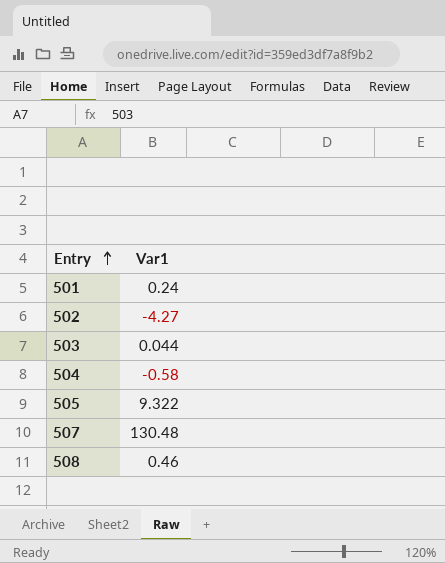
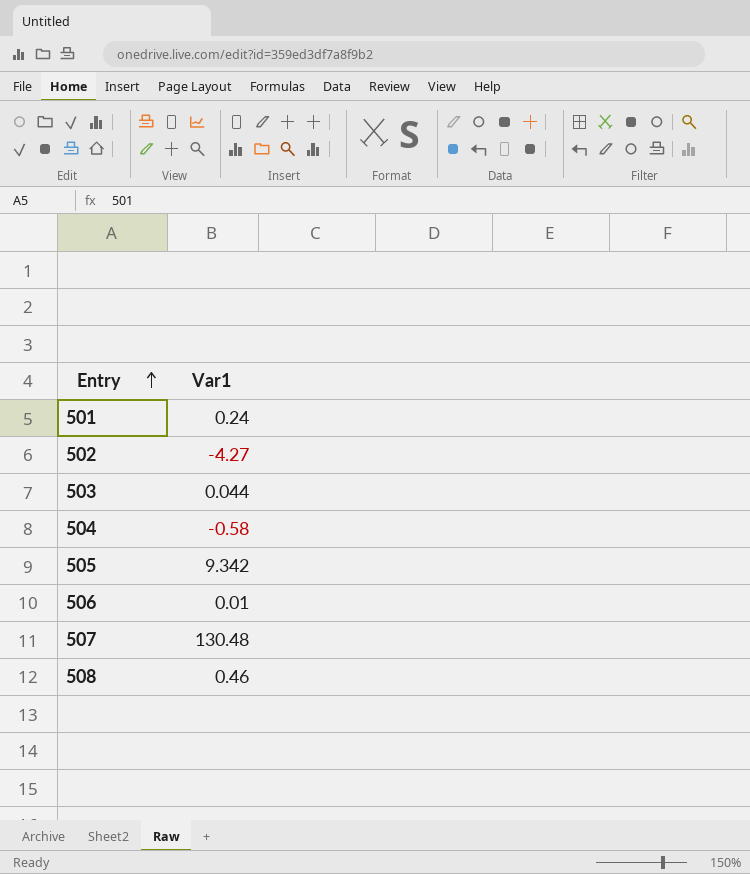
505 | Var1: 9.322 -> 9.342
row 506: none -> 0.01

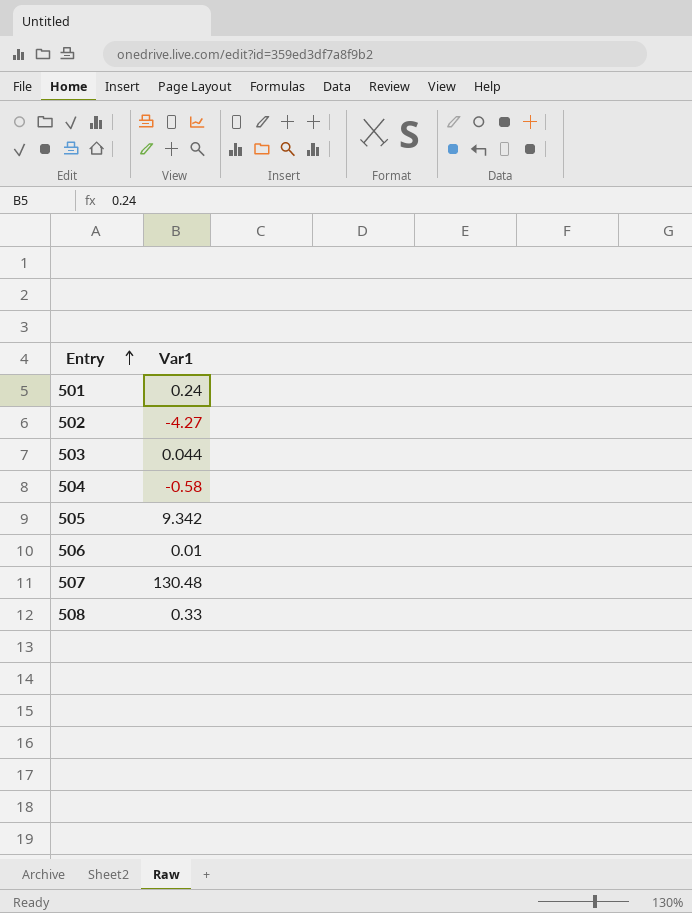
508 | Var1: 0.46 -> 0.33

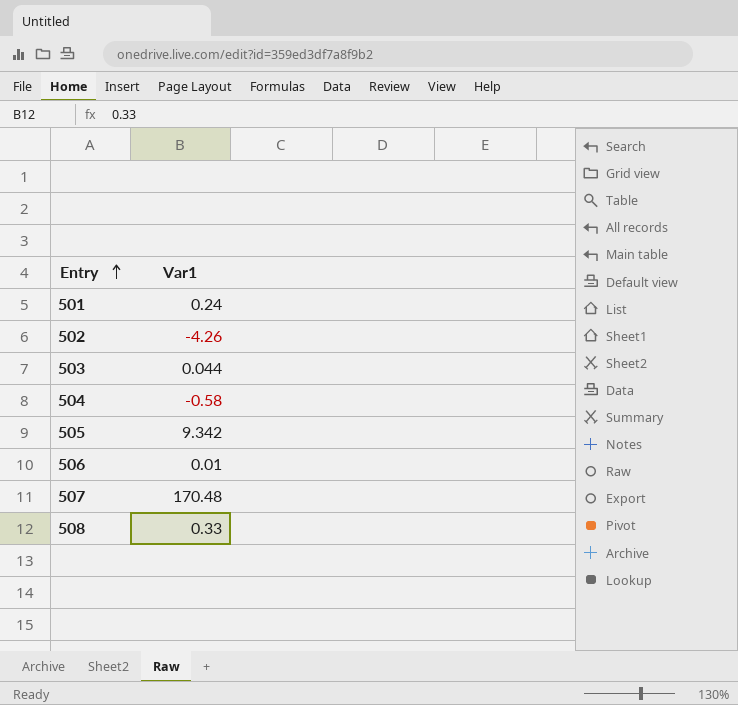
502 | Var1: -4.27 -> -4.26
507 | Var1: 130.48 -> 170.48

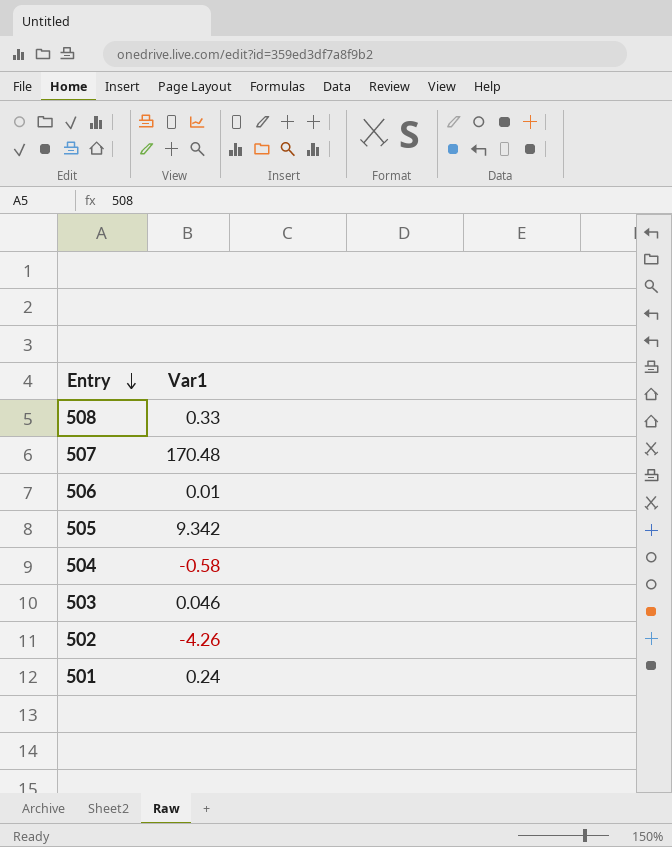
row order: Entry ascending -> Entry descending
503 | Var1: 0.044 -> 0.046

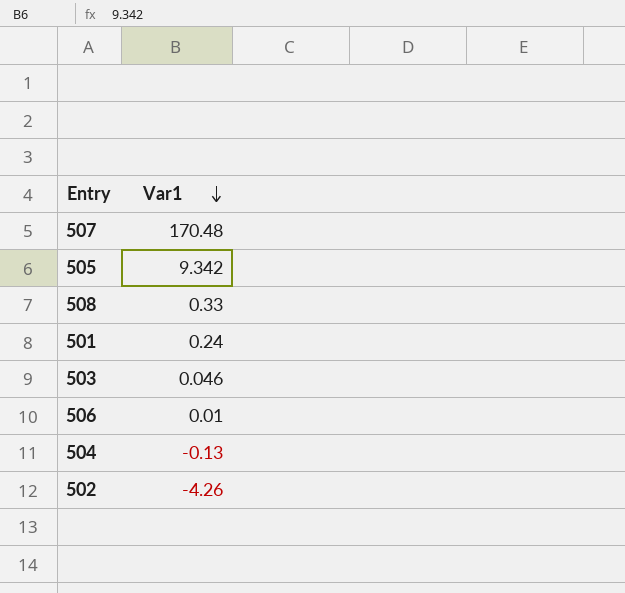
row order: Entry descending -> Var1 descending
504 | Var1: -0.58 -> -0.13

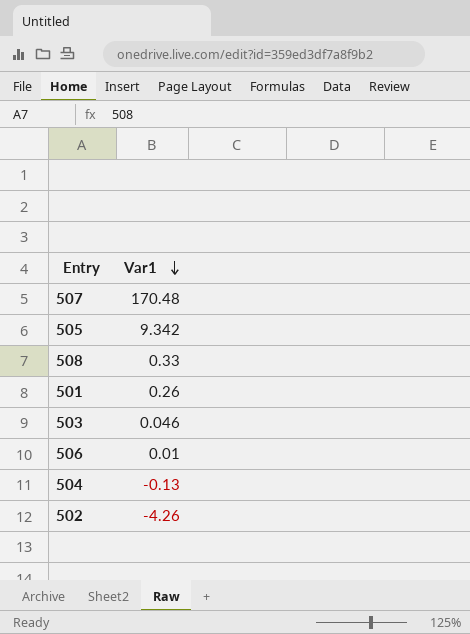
501 | Var1: 0.24 -> 0.26

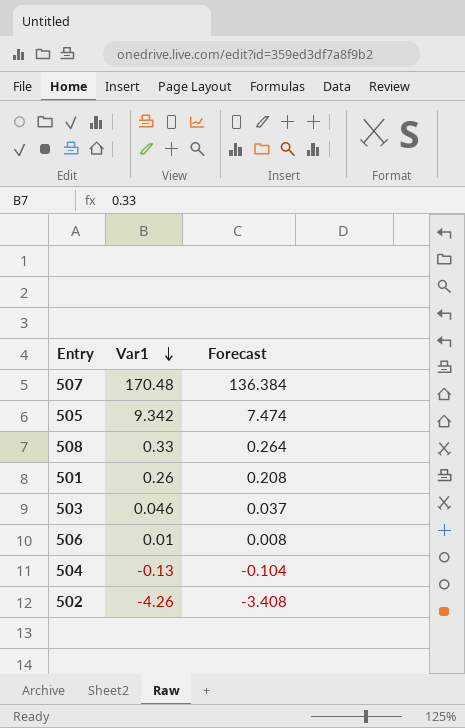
column Forecast | formula: none -> [Var1] * 0.8

